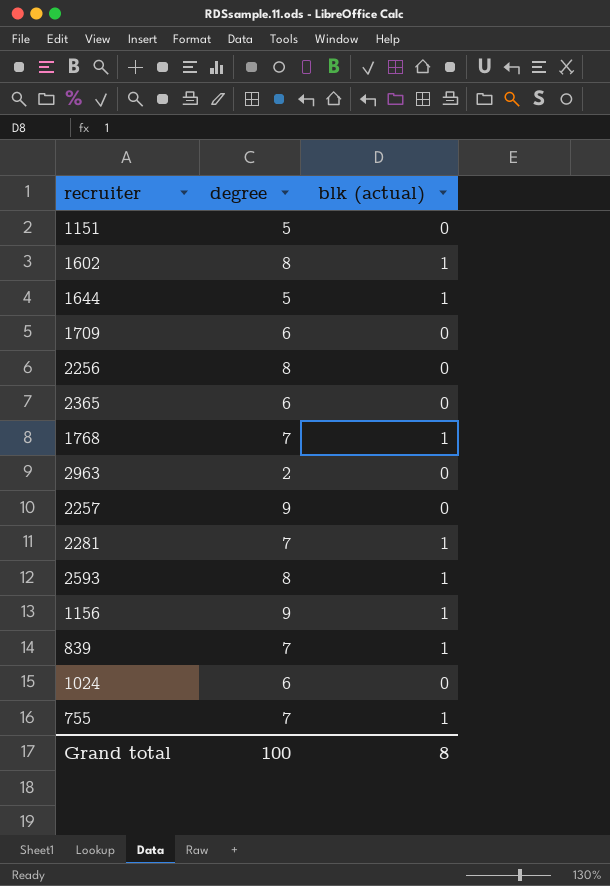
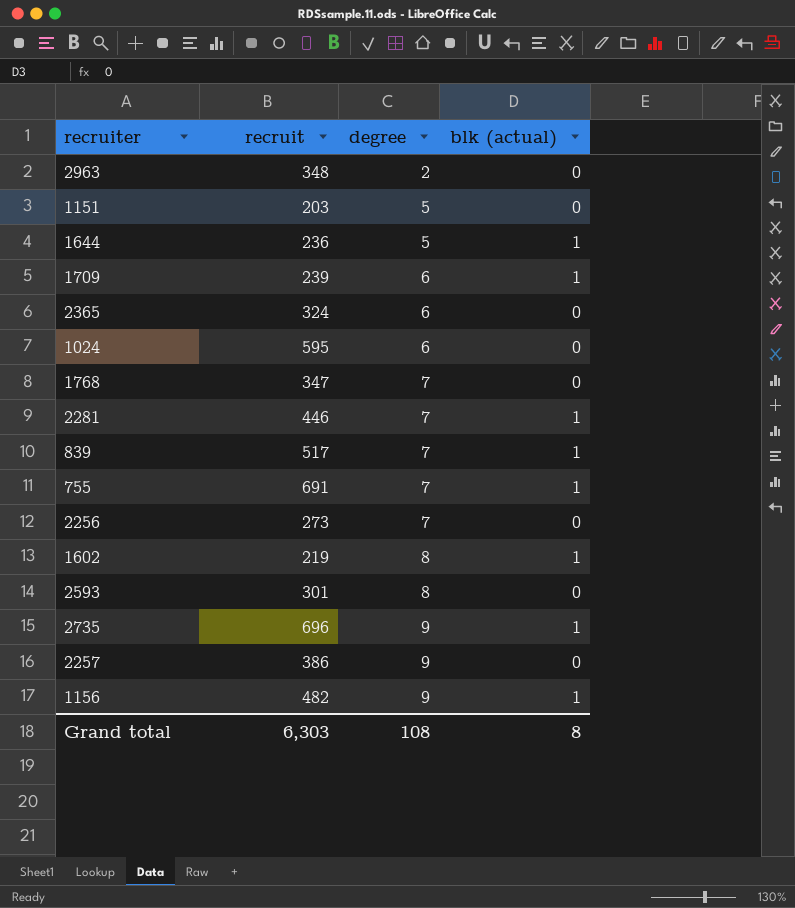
row order: none -> degree ascending
column recruit | position: none -> 2
1709 | blk (actual): 0 -> 1
1768 | blk (actual): 1 -> 0
2256 | degree: 8 -> 7
2593 | blk (actual): 1 -> 0
row 2735: none -> 696 | 9 | 1
Grand total | degree: 100 -> 108

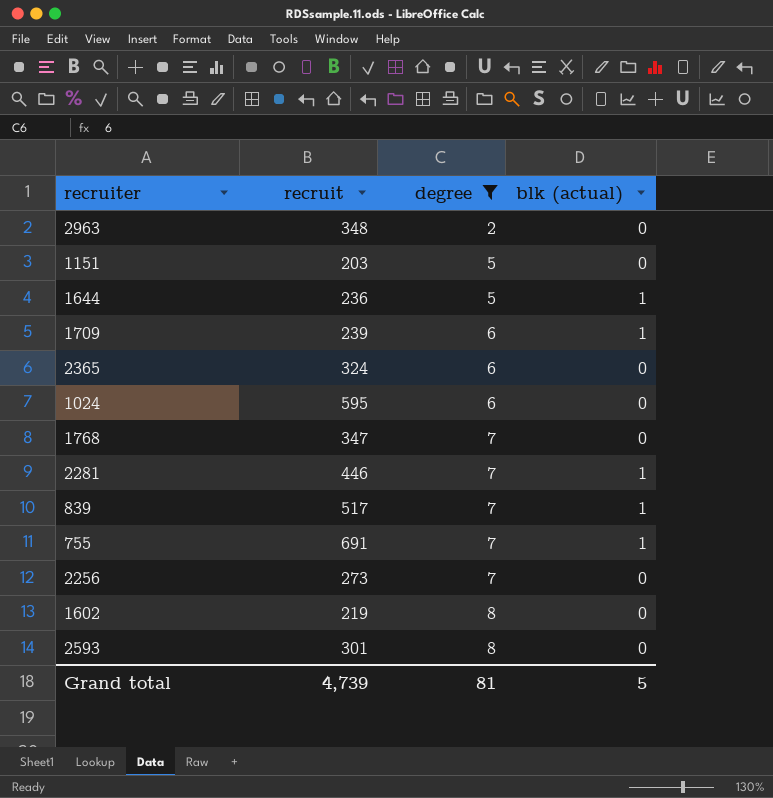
filter: none -> degree != 9
1602 | blk (actual): 1 -> 0
Grand total | recruit: 6,303 -> 4,739
Grand total | degree: 108 -> 81
Grand total | blk (actual): 8 -> 5

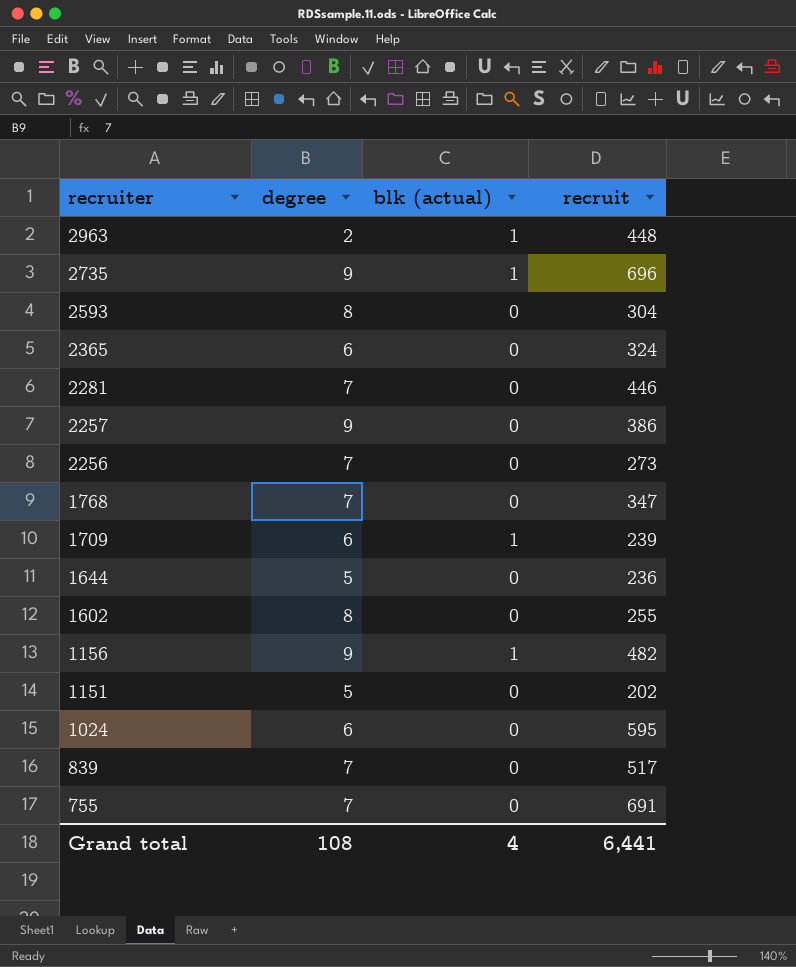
filter: degree != 9 -> none
row order: degree ascending -> recruiter descending
column recruit | position: 2 -> 4
2963 | blk (actual): 0 -> 1
2963 | recruit: 348 -> 448
2593 | recruit: 301 -> 304
2281 | blk (actual): 1 -> 0
1644 | blk (actual): 1 -> 0
1602 | recruit: 219 -> 255
1151 | recruit: 203 -> 202
839 | blk (actual): 1 -> 0
755 | blk (actual): 1 -> 0
Grand total | degree: 81 -> 108
Grand total | blk (actual): 5 -> 4
Grand total | recruit: 4,739 -> 6,441

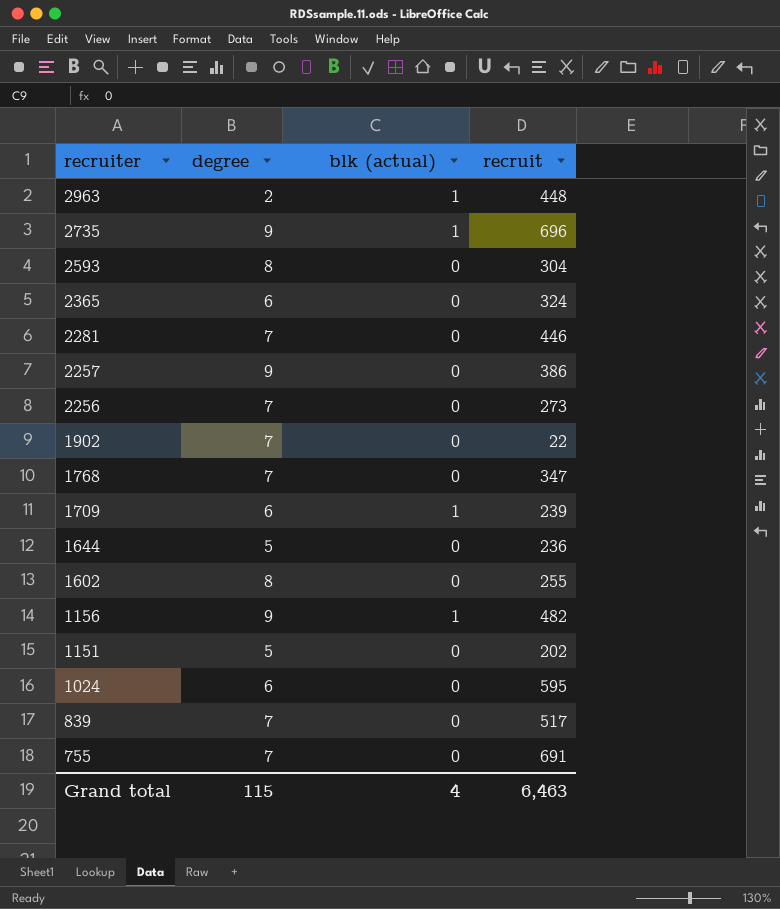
row 1902: none -> 7 | 0 | 22
Grand total | degree: 108 -> 115
Grand total | recruit: 6,441 -> 6,463

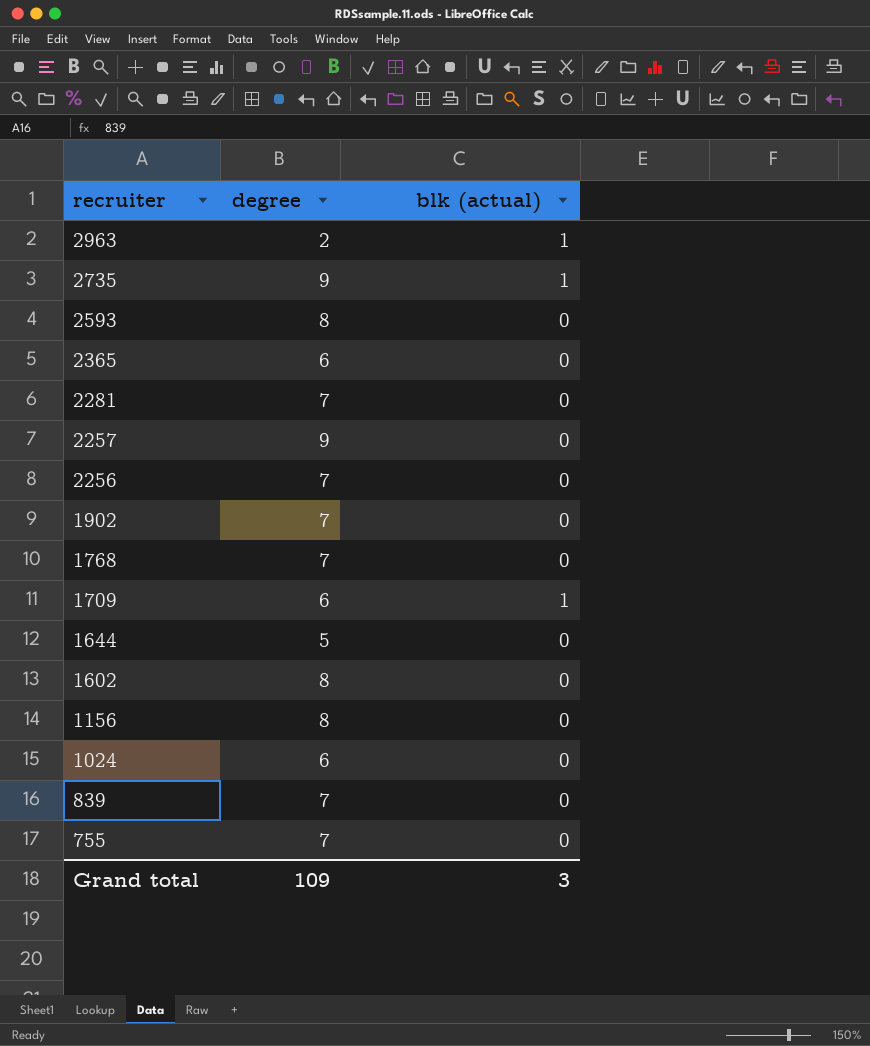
column recruit | position: 4 -> none
row 1151: 5 | 0 | 202 -> none
1156 | degree: 9 -> 8
1156 | blk (actual): 1 -> 0
Grand total | degree: 115 -> 109
Grand total | blk (actual): 4 -> 3

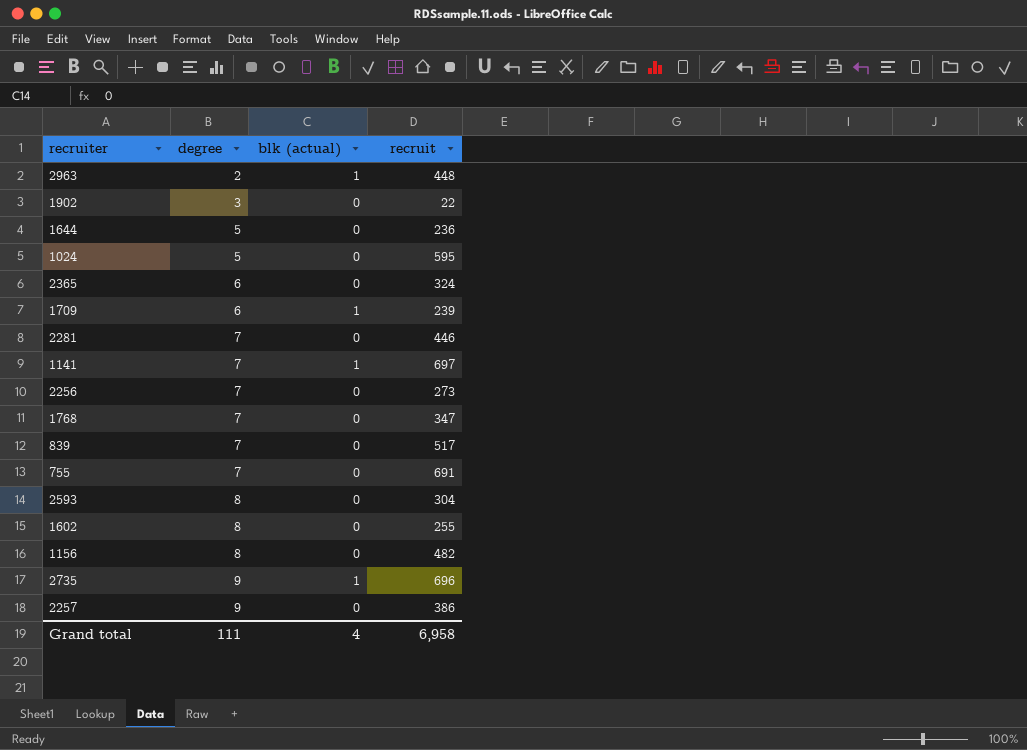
row order: recruiter descending -> degree ascending
column recruit | position: none -> 4
1902 | degree: 7 -> 3
1024 | degree: 6 -> 5
row 1141: none -> 7 | 1 | 697
Grand total | degree: 109 -> 111
Grand total | blk (actual): 3 -> 4

